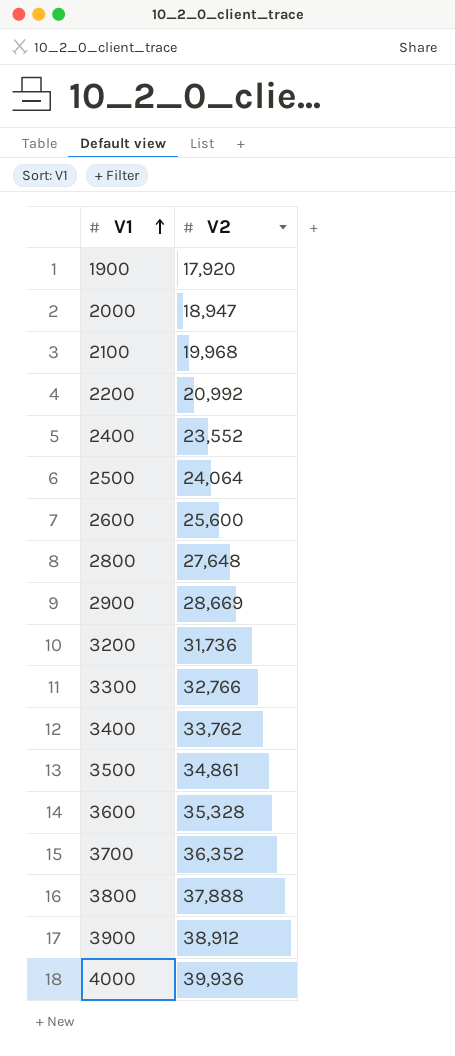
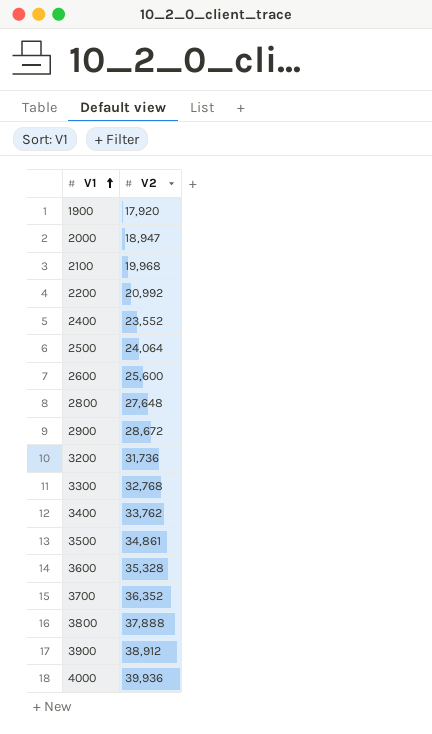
2900 | V2: 28,669 -> 28,672
3300 | V2: 32,766 -> 32,768

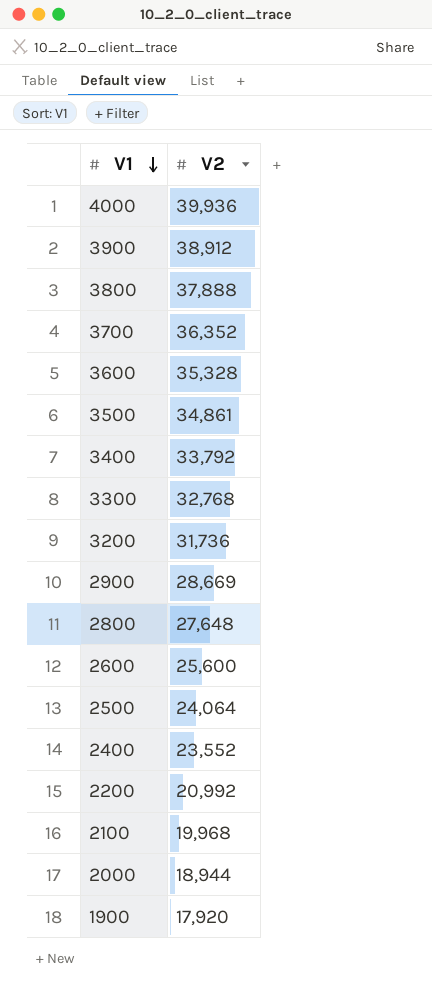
row order: V1 ascending -> V1 descending
3400 | V2: 33,762 -> 33,792
2900 | V2: 28,672 -> 28,669
2000 | V2: 18,947 -> 18,944

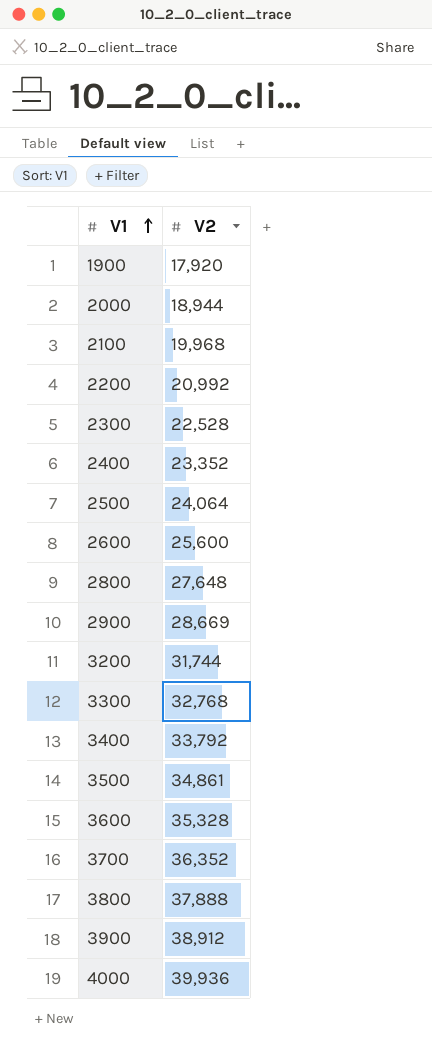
row order: V1 descending -> V1 ascending
row 2300: none -> 22,528
2400 | V2: 23,552 -> 23,352
3200 | V2: 31,736 -> 31,744

